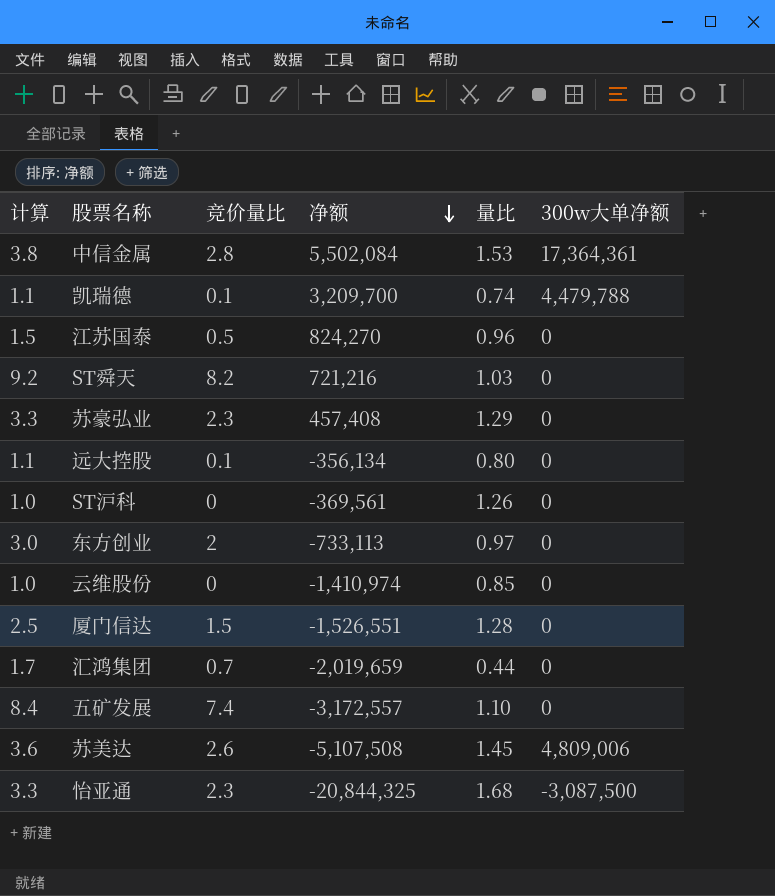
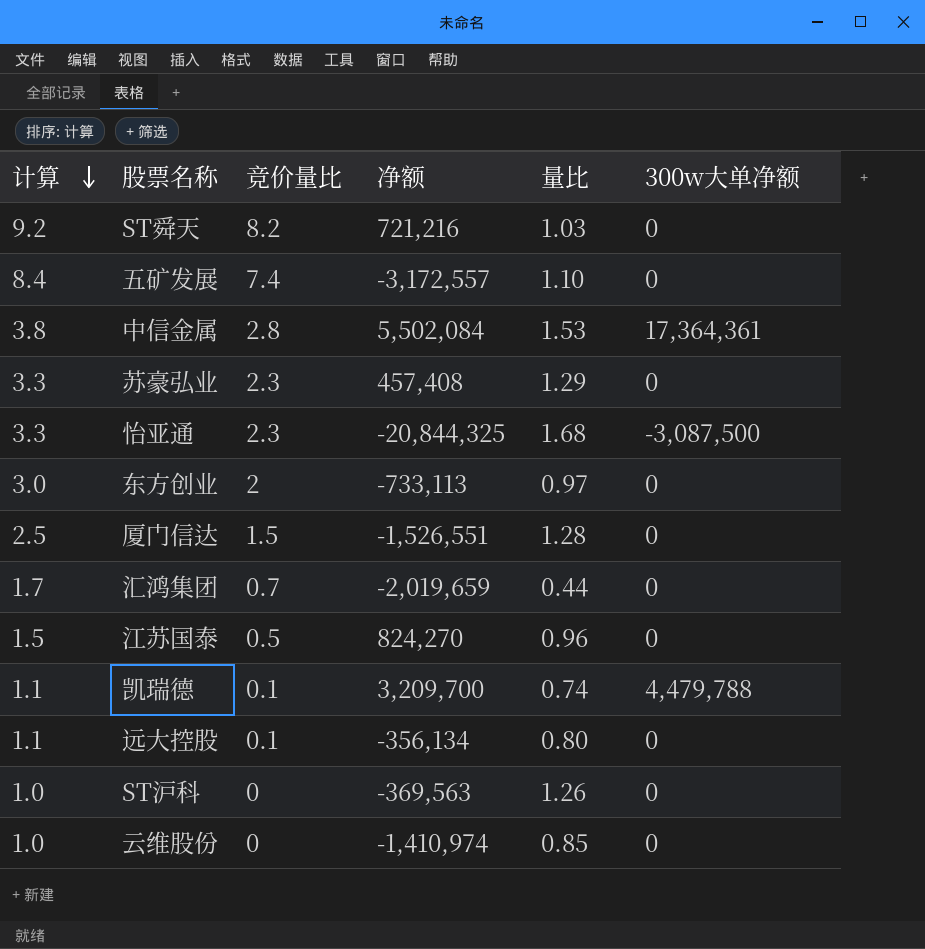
row order: 净额 descending -> 计算 descending
row 苏美达: 3.6 | 2.6 | -5,107,508 | 1.45 | 4,809,006 -> none
ST沪科 | 净额: -369,561 -> -369,563

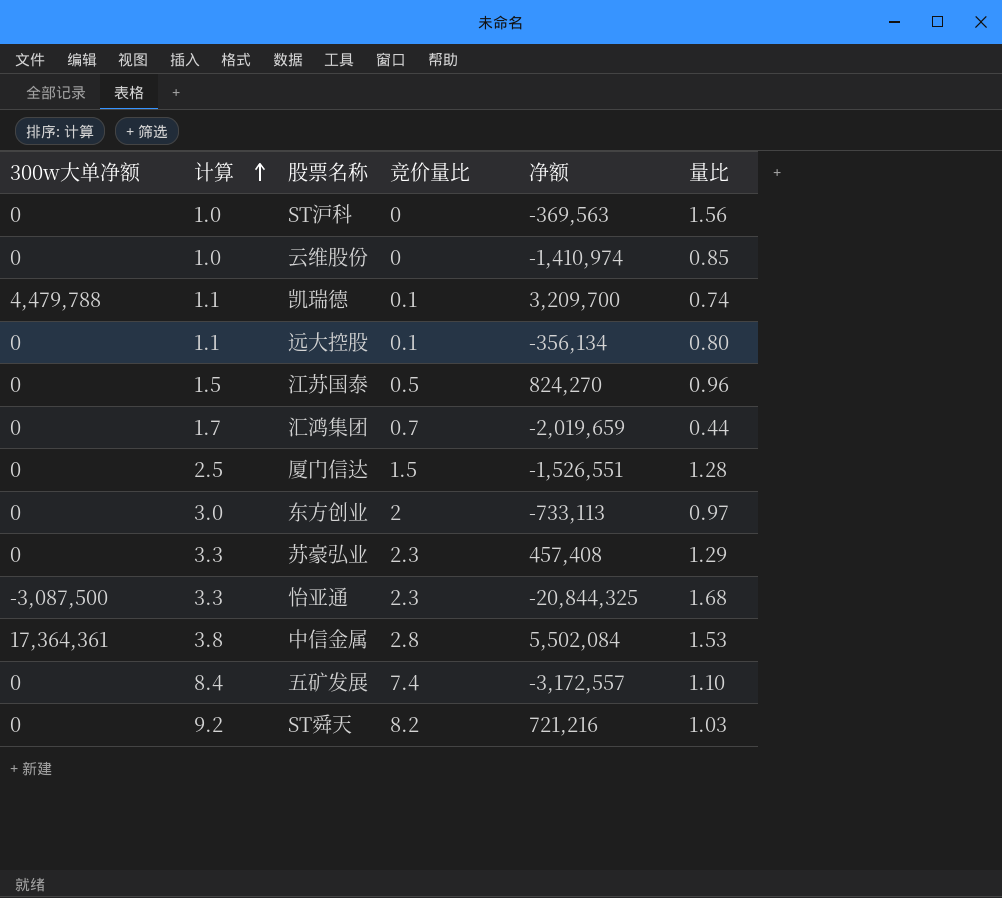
row order: 计算 descending -> 计算 ascending
column 300w大单净额 | position: 6 -> 1
ST沪科 | 量比: 1.26 -> 1.56

